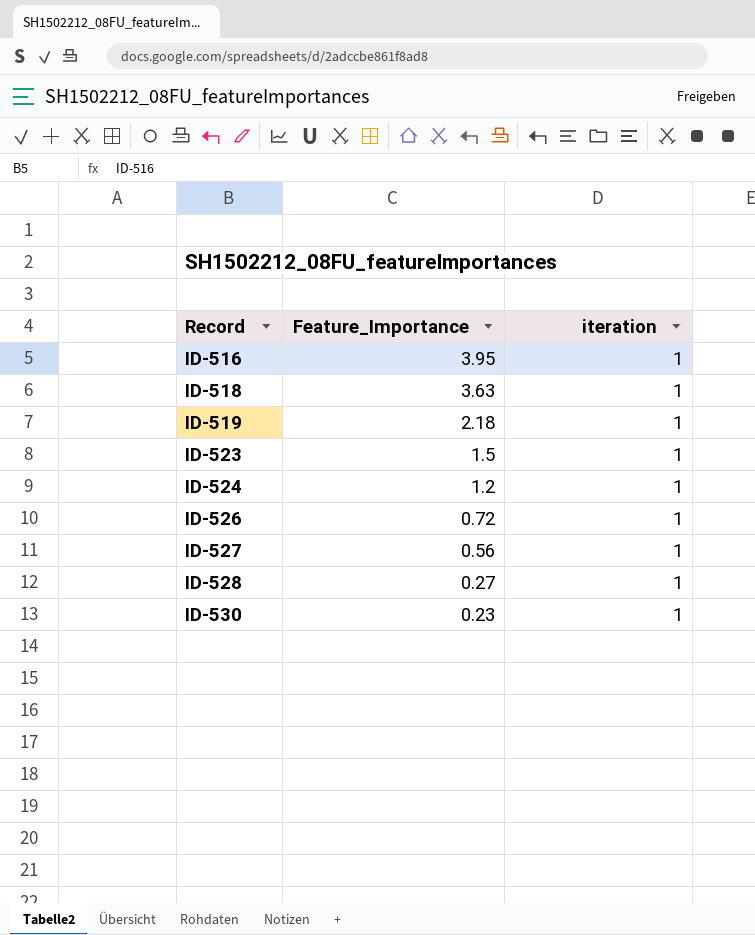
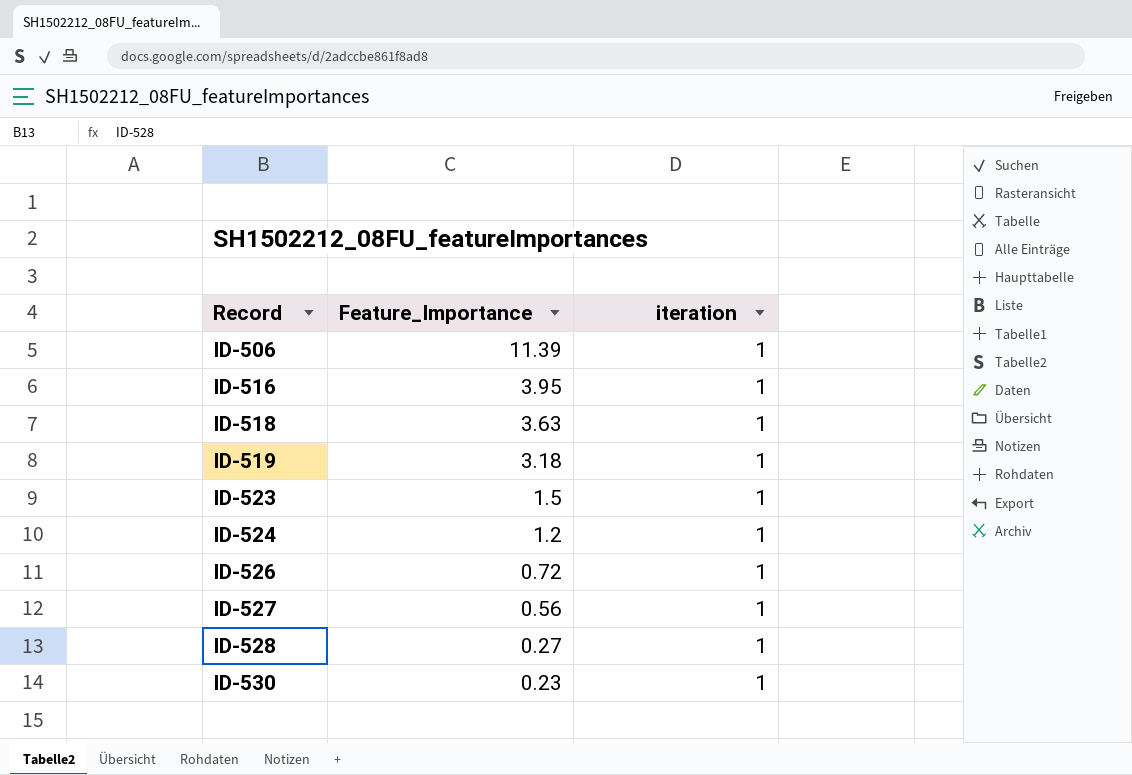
row ID-506: none -> 11.39 | 1
ID-519 | Feature_Importance: 2.18 -> 3.18

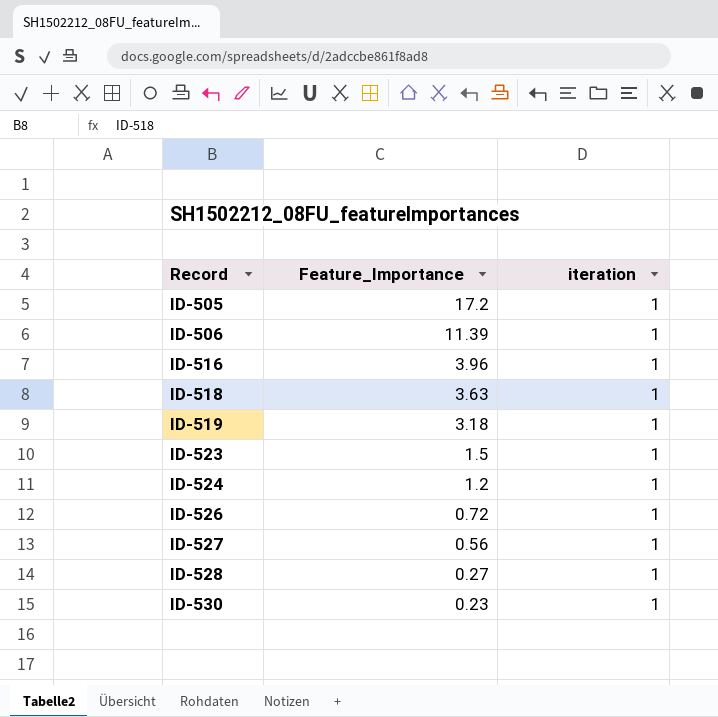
row ID-505: none -> 17.2 | 1
ID-516 | Feature_Importance: 3.95 -> 3.96

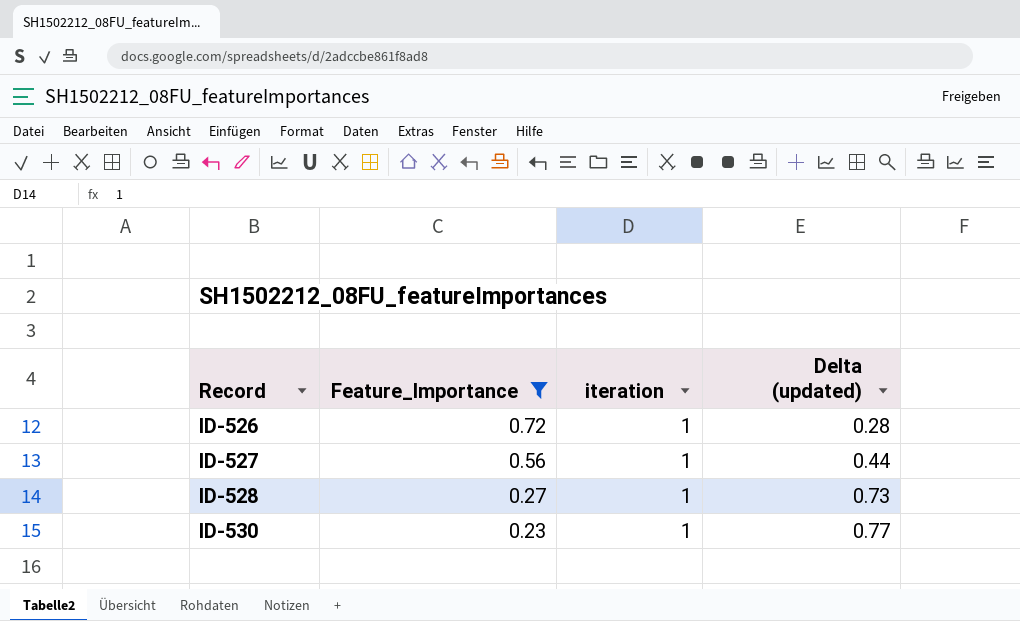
filter: none -> Feature_Importance <= 0.72
column Delta (updated) | formula: none -> [iteration] - [Feature_Importance]

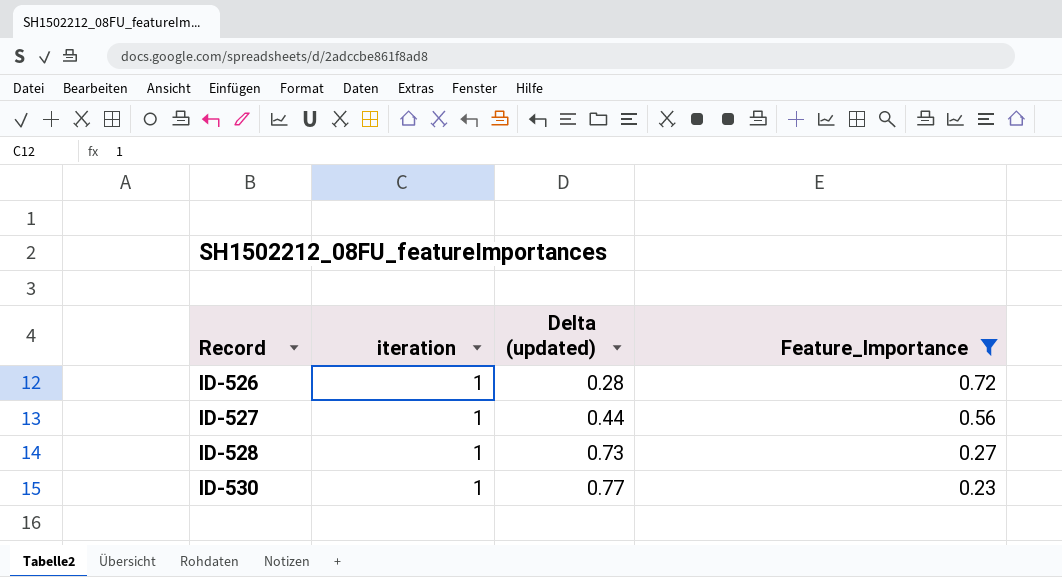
column Feature_Importance | position: 2 -> 4

